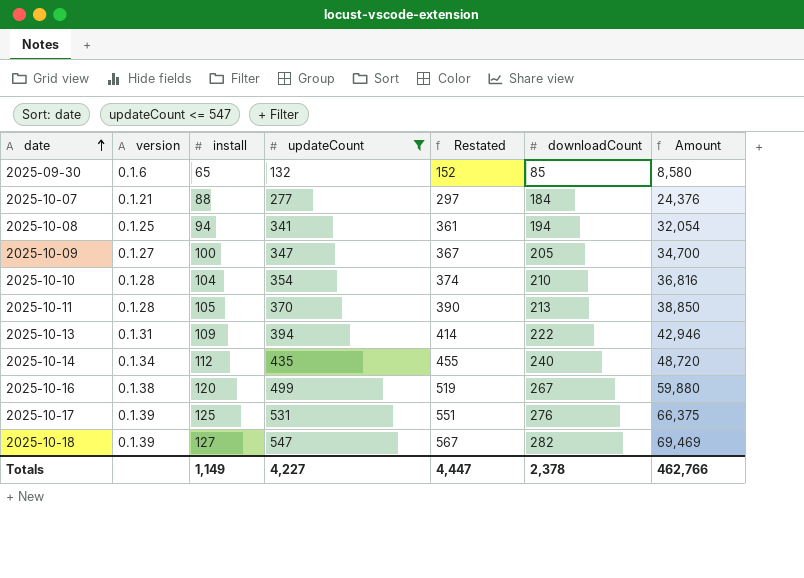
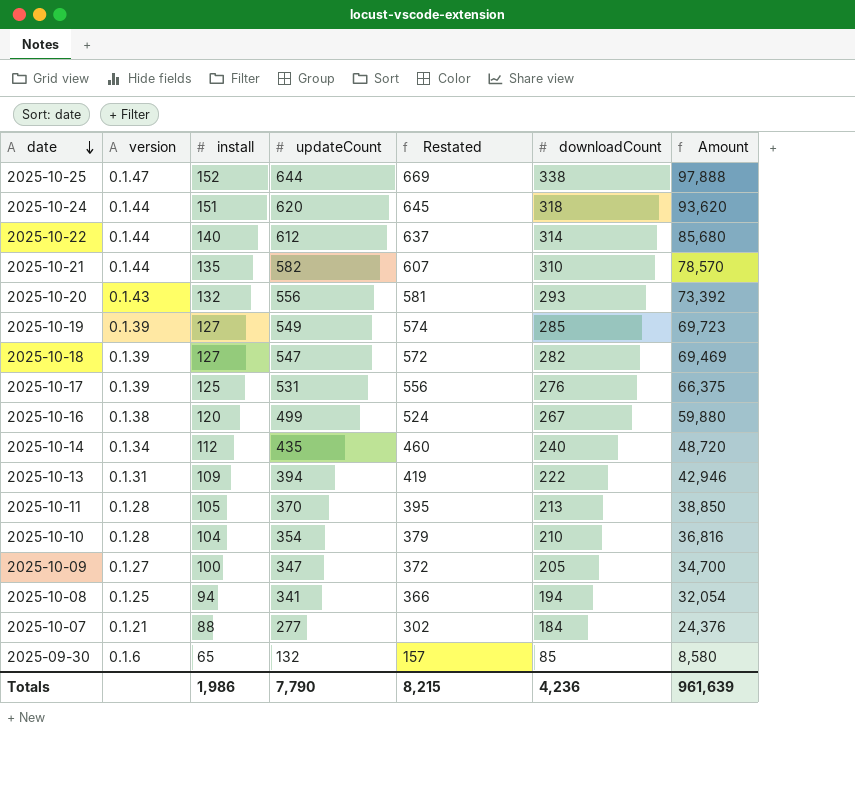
filter: updateCount <= 547 -> none
row order: date ascending -> date descending
column Restated | formula: [updateCount] + 20 -> [updateCount] + 25
Totals | install: 1,149 -> 1,986
Totals | updateCount: 4,227 -> 7,790
Totals | Restated: 4,447 -> 8,215
Totals | downloadCount: 2,378 -> 4,236
Totals | Amount: 462,766 -> 961,639

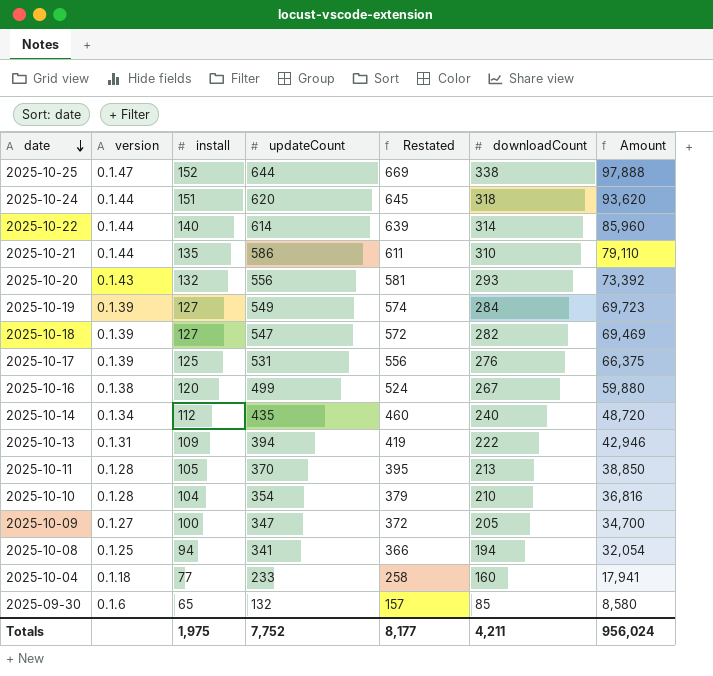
row 2025-10-07: 0.1.21 | 88 | 277 | 302 | 184 | 24,376 -> none
2025-10-22 | updateCount: 612 -> 614
2025-10-22 | Restated: 637 -> 639
2025-10-22 | Amount: 85,680 -> 85,960
2025-10-21 | updateCount: 582 -> 586
2025-10-21 | Restated: 607 -> 611
2025-10-21 | Amount: 78,570 -> 79,110
2025-10-19 | downloadCount: 285 -> 284
row 2025-10-04: none -> 0.1.18 | 77 | 233 | 258 | 160 | 17,941
Totals | install: 1,986 -> 1,975
Totals | updateCount: 7,790 -> 7,752
Totals | Restated: 8,215 -> 8,177
Totals | downloadCount: 4,236 -> 4,211
Totals | Amount: 961,639 -> 956,024

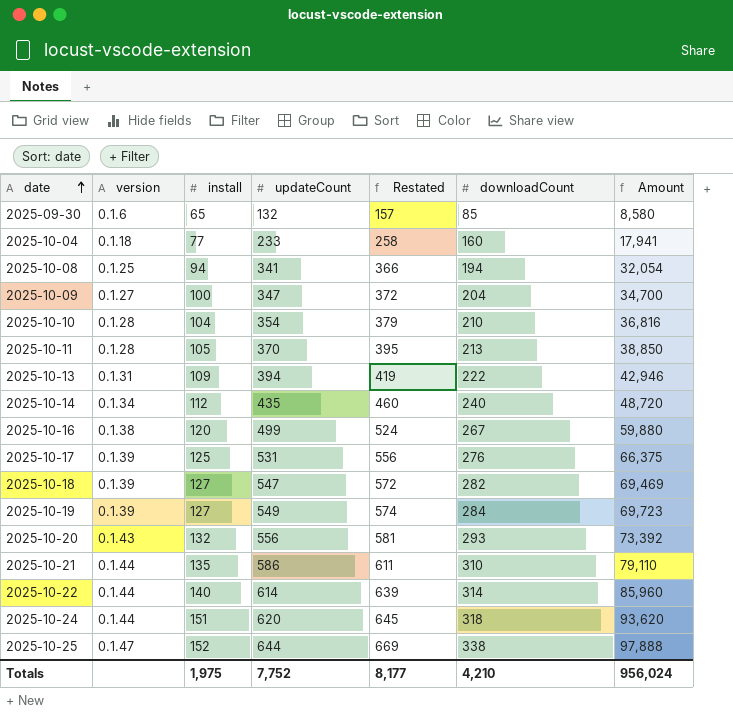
row order: date descending -> date ascending
2025-10-09 | downloadCount: 205 -> 204
Totals | downloadCount: 4,211 -> 4,210

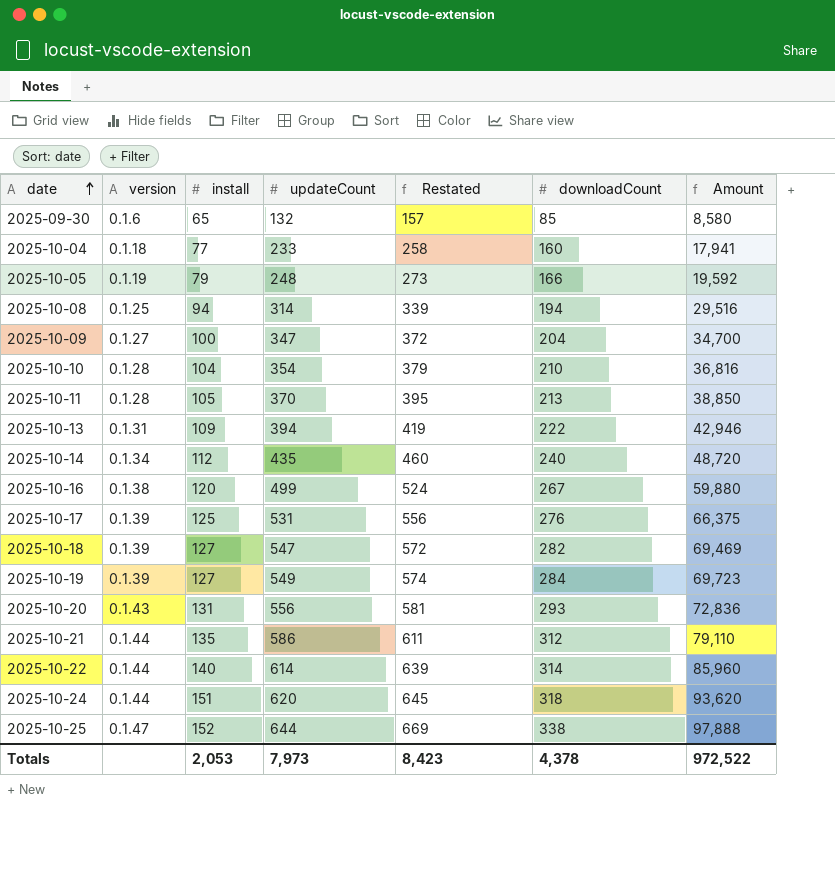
row 2025-10-05: none -> 0.1.19 | 79 | 248 | 273 | 166 | 19,592
2025-10-08 | updateCount: 341 -> 314
2025-10-08 | Restated: 366 -> 339
2025-10-08 | Amount: 32,054 -> 29,516
2025-10-20 | install: 132 -> 131
2025-10-20 | Amount: 73,392 -> 72,836
2025-10-21 | downloadCount: 310 -> 312
Totals | install: 1,975 -> 2,053
Totals | updateCount: 7,752 -> 7,973
Totals | Restated: 8,177 -> 8,423
Totals | downloadCount: 4,210 -> 4,378
Totals | Amount: 956,024 -> 972,522

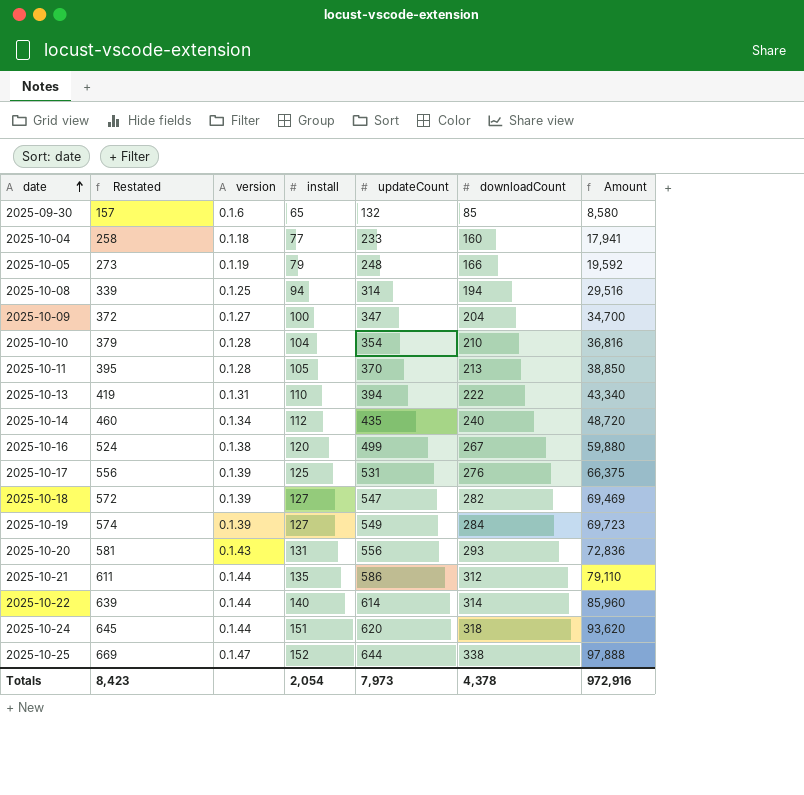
column Restated | position: 5 -> 2
2025-10-13 | install: 109 -> 110
2025-10-13 | Amount: 42,946 -> 43,340
Totals | install: 2,053 -> 2,054
Totals | Amount: 972,522 -> 972,916

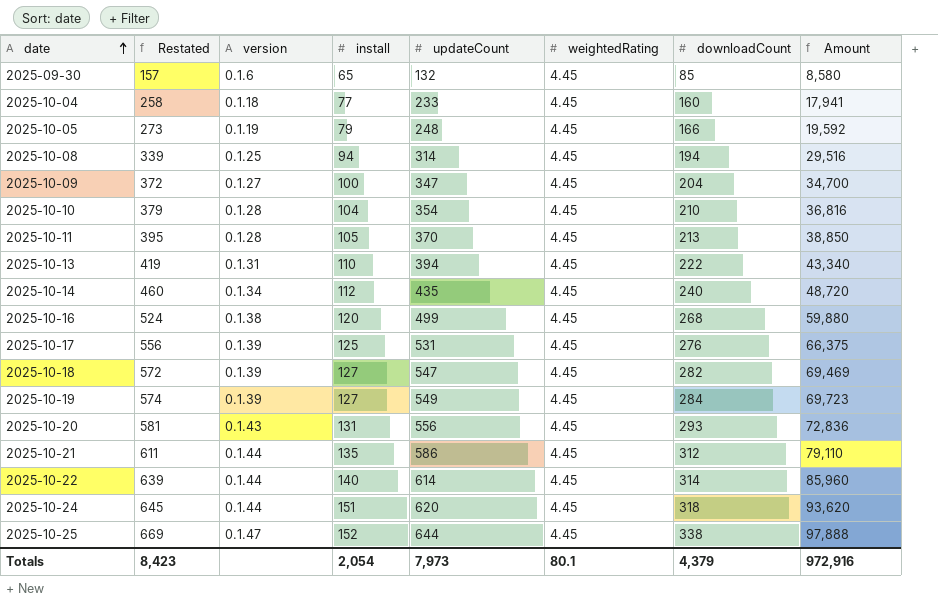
column weightedRating | position: none -> 6
2025-10-16 | downloadCount: 267 -> 268
Totals | downloadCount: 4,378 -> 4,379

